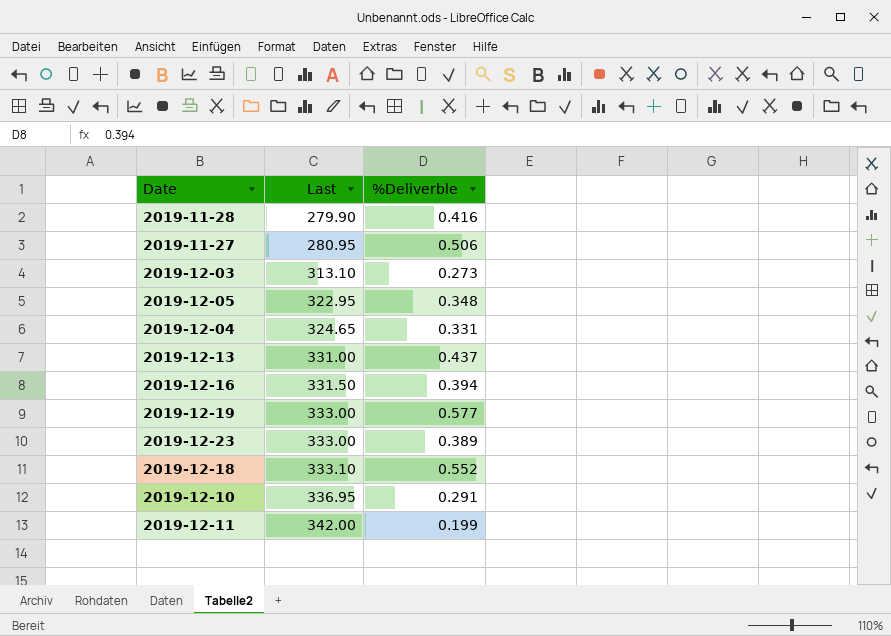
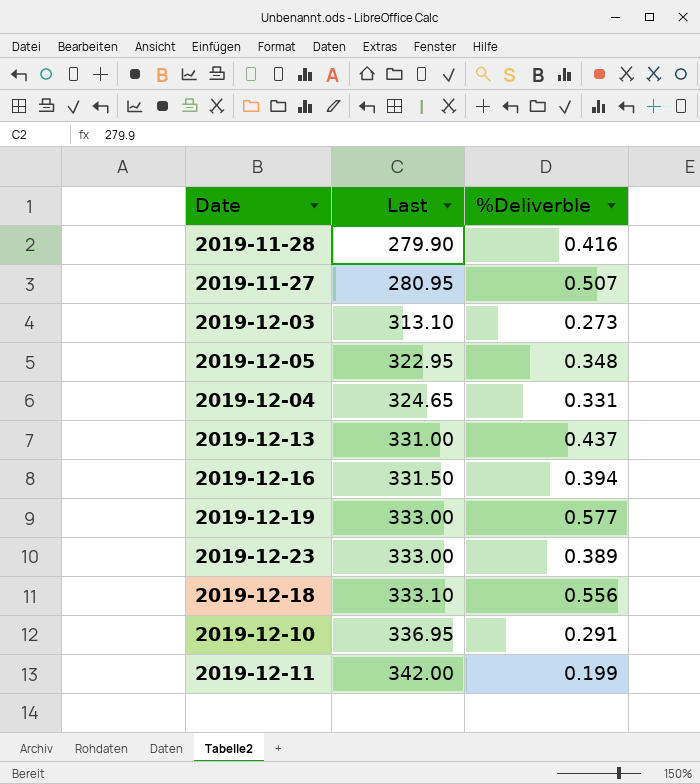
2019-11-27 | %Deliverble: 0.506 -> 0.507
2019-12-18 | %Deliverble: 0.552 -> 0.556

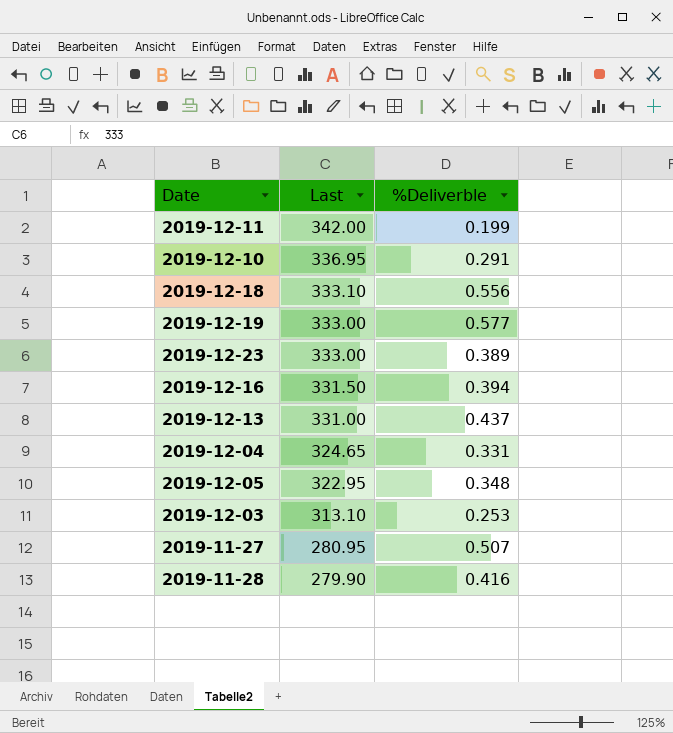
row order: Last ascending -> Last descending
2019-12-03 | %Deliverble: 0.273 -> 0.253

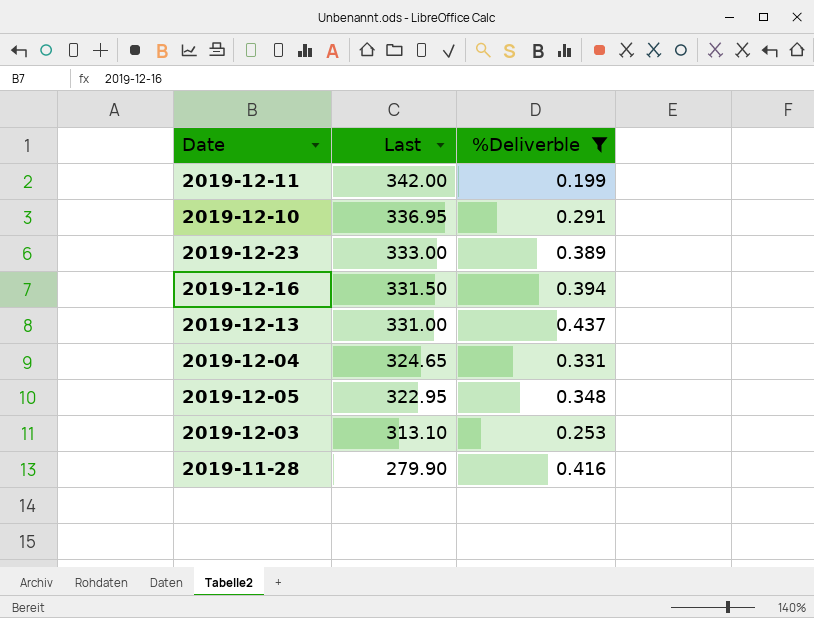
filter: none -> %Deliverble <= 0.437

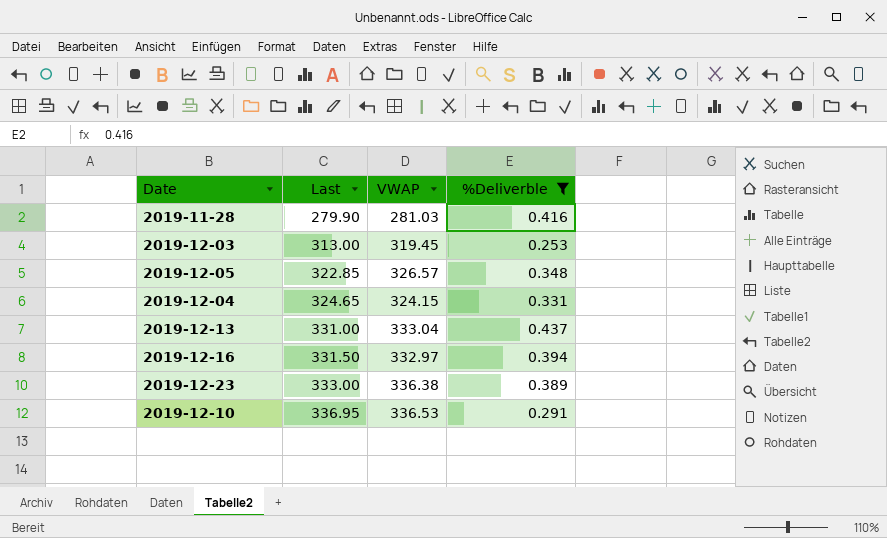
row order: Last descending -> Last ascending
column VWAP | position: none -> 3
row 2019-12-11: 342.00 | 0.199 -> none
2019-12-03 | Last: 313.10 -> 313.00
2019-12-05 | Last: 322.95 -> 322.85

